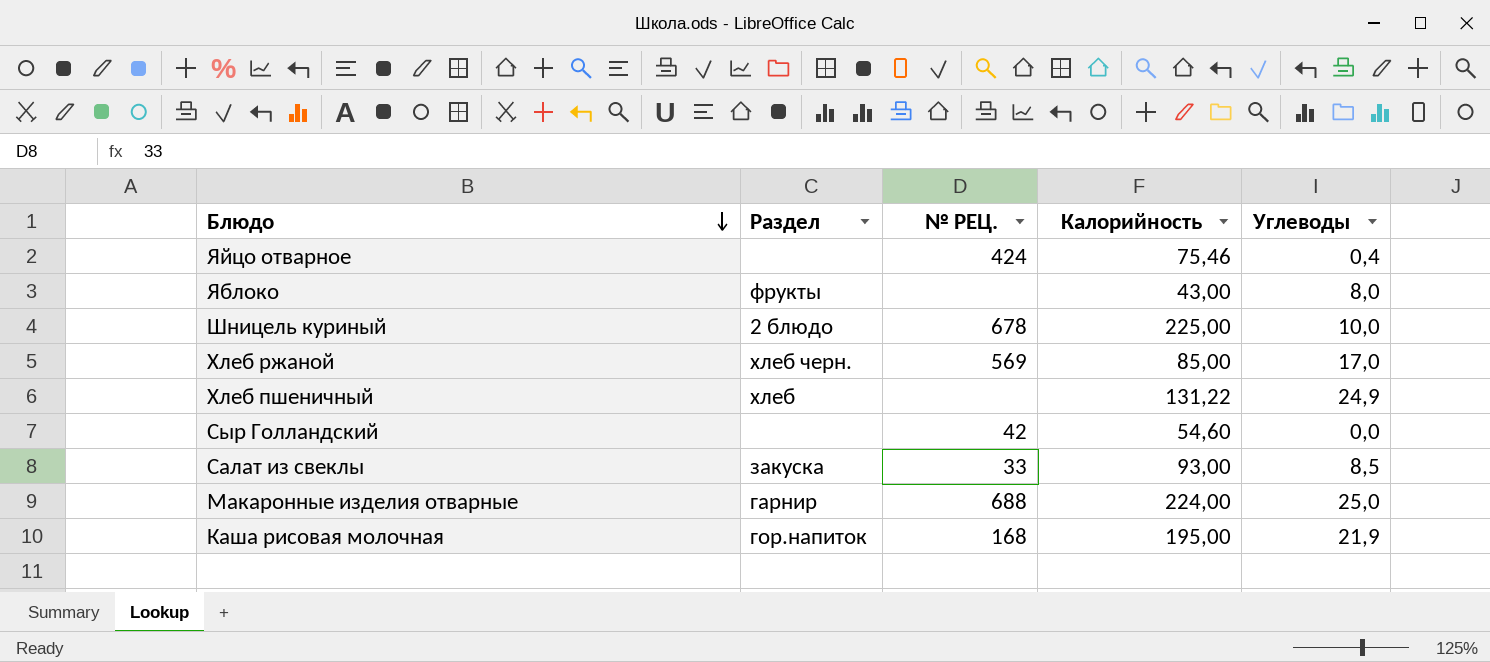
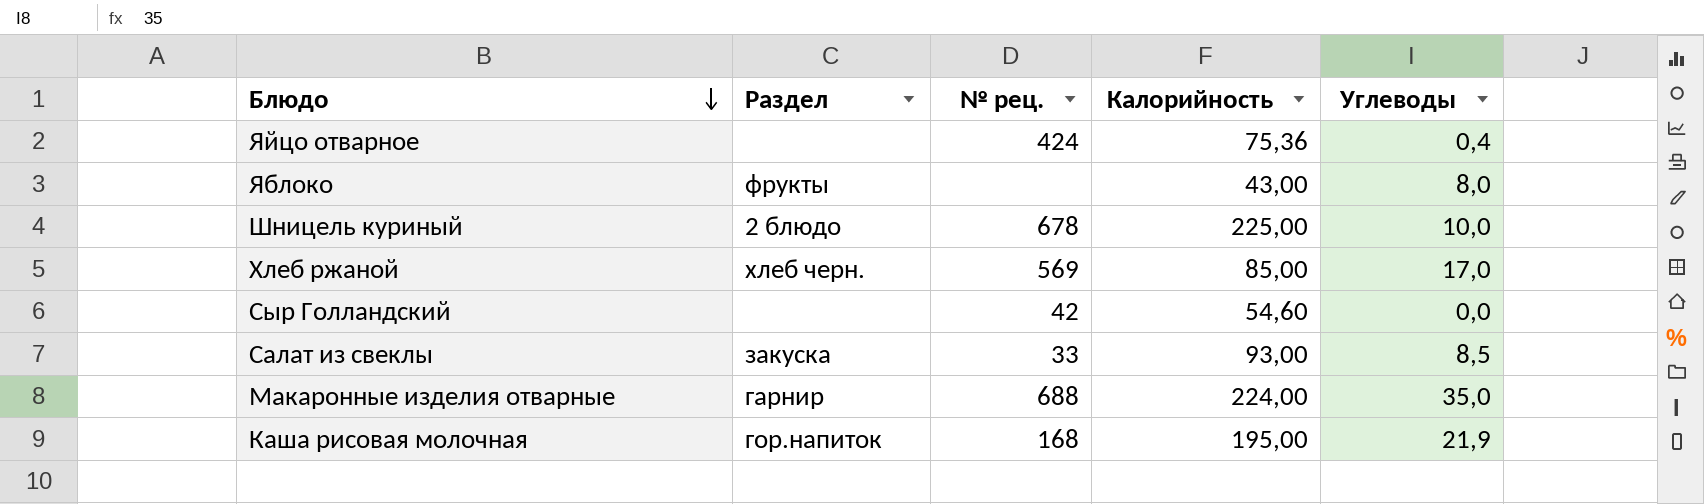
column name: № РЕЦ. -> № рец.
row Хлеб пшеничный: хлеб | none | 131,22 | 24,9 -> none
Яйцо отварное | Калорийность: 75,46 -> 75,36
Макаронные изделия отварные | Углеводы: 25,0 -> 35,0

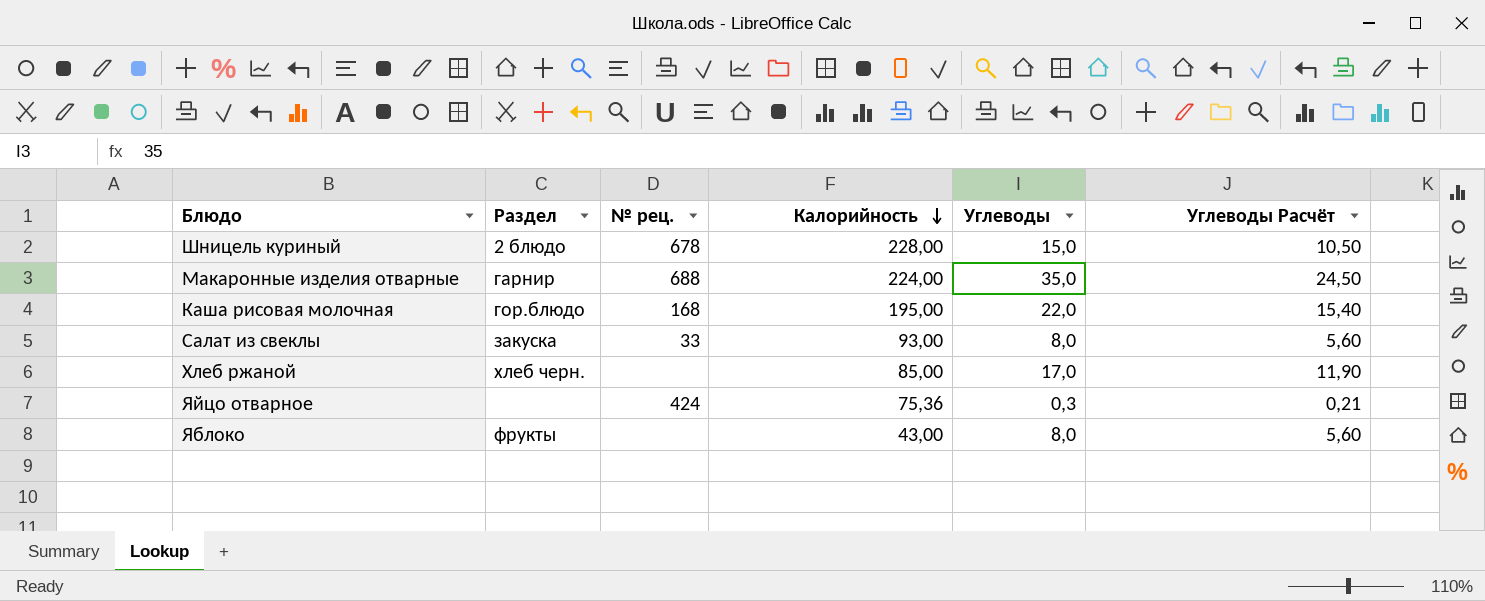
row order: Блюдо descending -> Калорийность descending
column Углеводы Расчёт | formula: none -> [Углеводы] * 0,7
row Сыр Голландский: none | 42 | 54,60 | 0,0 -> none
Шницель куриный | Калорийность: 225,00 -> 228,00
Шницель куриный | Углеводы: 10,0 -> 15,0
Каша рисовая молочная | Раздел: гор.напиток -> гор.блюдо
Каша рисовая молочная | Углеводы: 21,9 -> 22,0
Салат из свеклы | Углеводы: 8,5 -> 8,0
Хлеб ржаной | № рец.: 569 -> none
Яйцо отварное | Углеводы: 0,4 -> 0,3

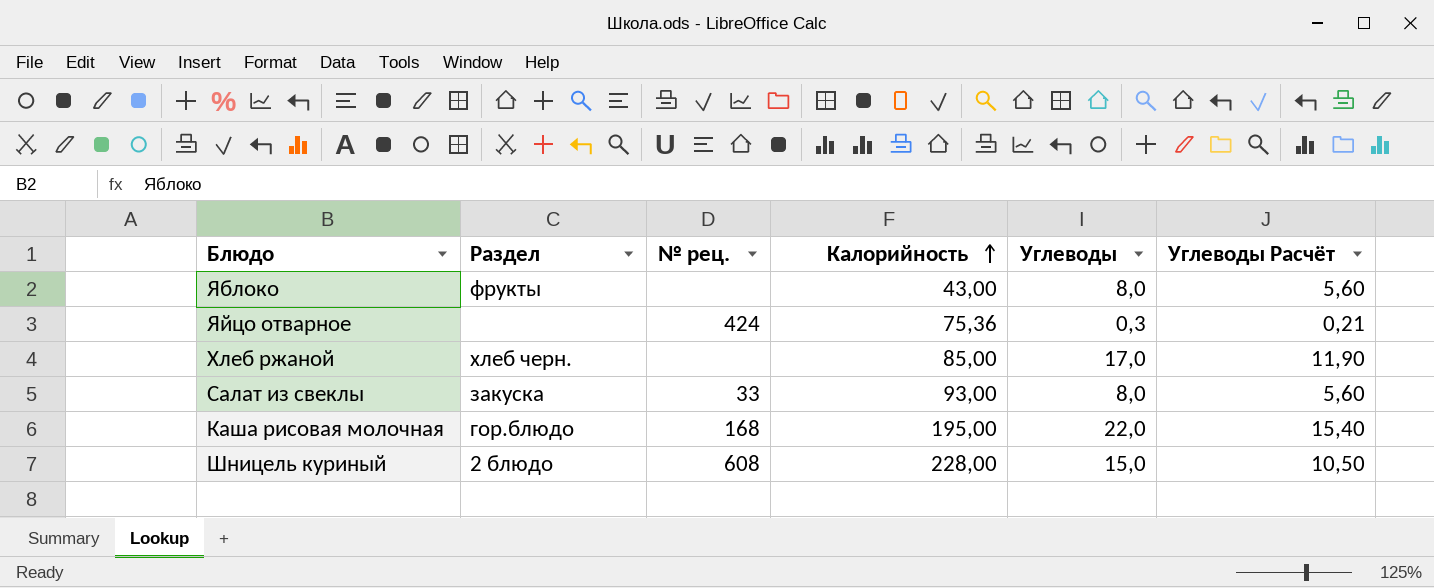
row order: Калорийность descending -> Калорийность ascending
row Макаронные изделия отварные: гарнир | 688 | 224,00 | 35,0 | 24,50 -> none
Шницель куриный | № рец.: 678 -> 608

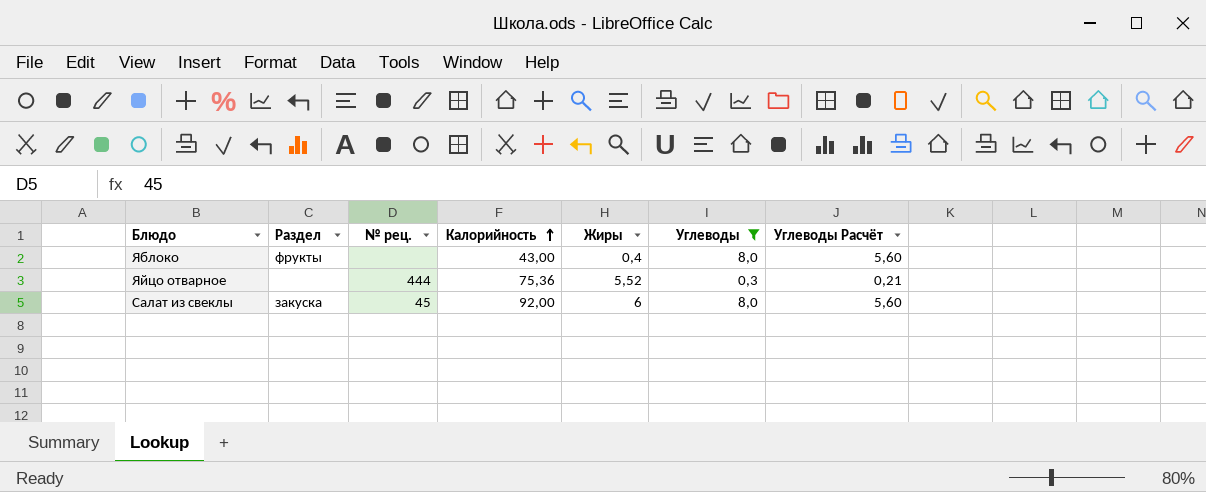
filter: none -> Углеводы <= 8,0
column Жиры | position: none -> 5
Яйцо отварное | № рец.: 424 -> 444
Салат из свеклы | № рец.: 33 -> 45
Салат из свеклы | Калорийность: 93,00 -> 92,00

